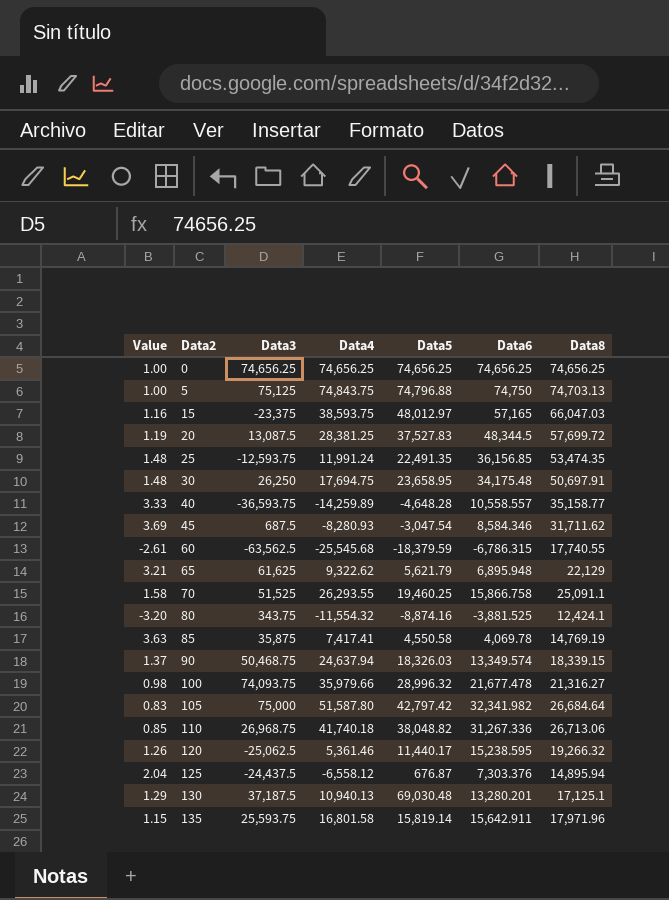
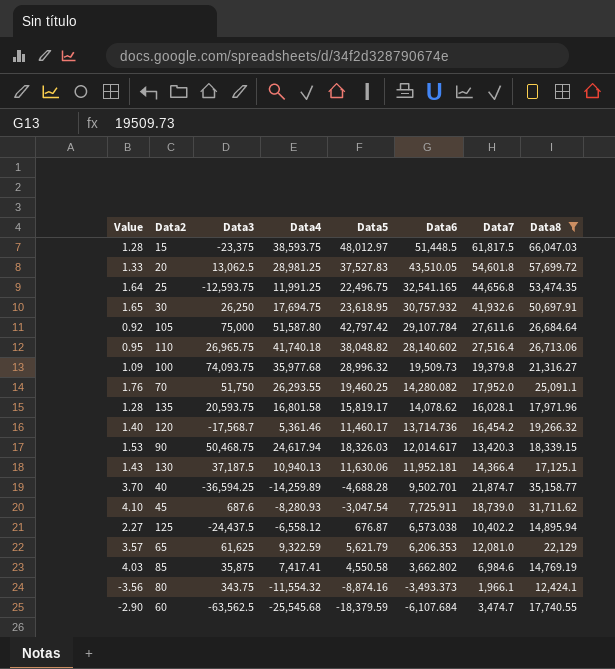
filter: none -> Data8 <= 66,047.03
row order: Data2 ascending -> Data6 descending
column Data7 | position: none -> 7
15 | Value: 1.16 -> 1.28
15 | Data6: 57,165 -> 51,448.5
20 | Value: 1.19 -> 1.33
20 | Data3: 13,087.5 -> 13,062.5
20 | Data4: 28,381.25 -> 28,981.25
20 | Data6: 48,344.5 -> 43,510.05
25 | Value: 1.48 -> 1.64
25 | Data4: 11,991.24 -> 11,991.25
25 | Data5: 22,491.35 -> 22,496.75
25 | Data6: 36,156.85 -> 32,541.165
30 | Value: 1.48 -> 1.65
30 | Data5: 23,658.95 -> 23,618.95
30 | Data6: 34,175.48 -> 30,757.932
105 | Value: 0.83 -> 0.92
105 | Data6: 32,341.982 -> 29,107.784
110 | Value: 0.85 -> 0.95
110 | Data3: 26,968.75 -> 26,965.75
110 | Data6: 31,267.336 -> 28,140.602
100 | Value: 0.98 -> 1.09
100 | Data4: 35,979.66 -> 35,977.68
100 | Data6: 21,677.478 -> 19,509.73
70 | Value: 1.58 -> 1.76
70 | Data3: 51,525 -> 51,750
70 | Data6: 15,866.758 -> 14,280.082
135 | Value: 1.15 -> 1.28
135 | Data3: 25,593.75 -> 20,593.75
135 | Data5: 15,819.14 -> 15,819.17
135 | Data6: 15,642.911 -> 14,078.62
120 | Value: 1.26 -> 1.40
120 | Data3: -25,062.5 -> -17,568.7
120 | Data5: 11,440.17 -> 11,460.17
120 | Data6: 15,238.595 -> 13,714.736
90 | Value: 1.37 -> 1.53
90 | Data4: 24,637.94 -> 24,617.94
90 | Data6: 13,349.574 -> 12,014.617
130 | Value: 1.29 -> 1.43
130 | Data5: 69,030.48 -> 11,630.06
130 | Data6: 13,280.201 -> 11,952.181
40 | Value: 3.33 -> 3.70
40 | Data3: -36,593.75 -> -36,594.25
40 | Data5: -4,648.28 -> -4,688.28
40 | Data6: 10,558.557 -> 9,502.701
45 | Value: 3.69 -> 4.10
45 | Data3: 687.5 -> 687.6
45 | Data6: 8,584.346 -> 7,725.911
125 | Value: 2.04 -> 2.27
125 | Data6: 7,303.376 -> 6,573.038
65 | Value: 3.21 -> 3.57
65 | Data4: 9,322.62 -> 9,322.59
65 | Data6: 6,895.948 -> 6,206.353
85 | Value: 3.63 -> 4.03
85 | Data6: 4,069.78 -> 3,662.802
80 | Value: -3.20 -> -3.56
80 | Data6: -3,881.525 -> -3,493.373
60 | Value: -2.61 -> -2.90
60 | Data6: -6,786.315 -> -6,107.684

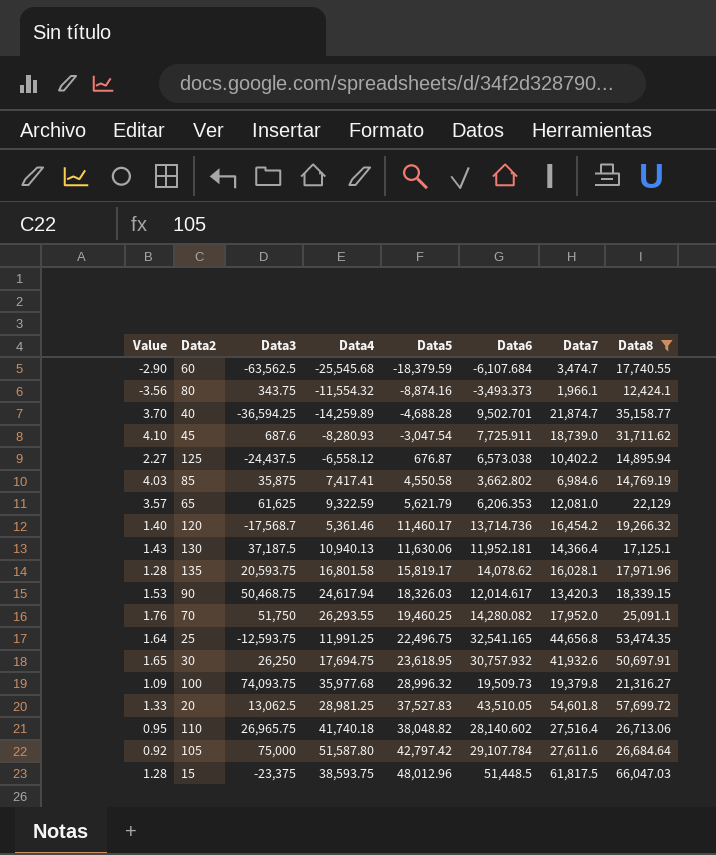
row order: Data6 descending -> Data5 ascending
15 | Data5: 48,012.97 -> 48,012.96

